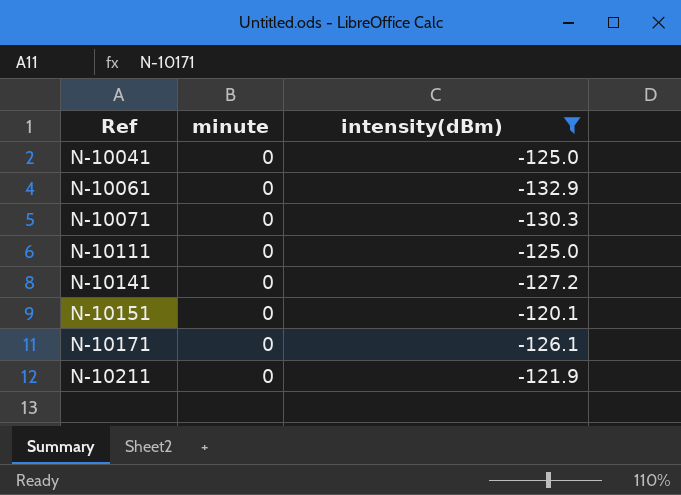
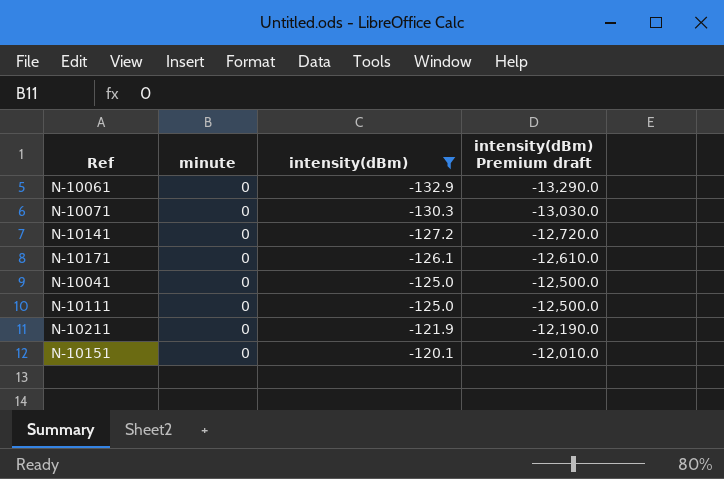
row order: Ref ascending -> intensity(dBm) ascending
column intensity(dBm) Premium draft | formula: none -> [intensity(dBm)] * 100

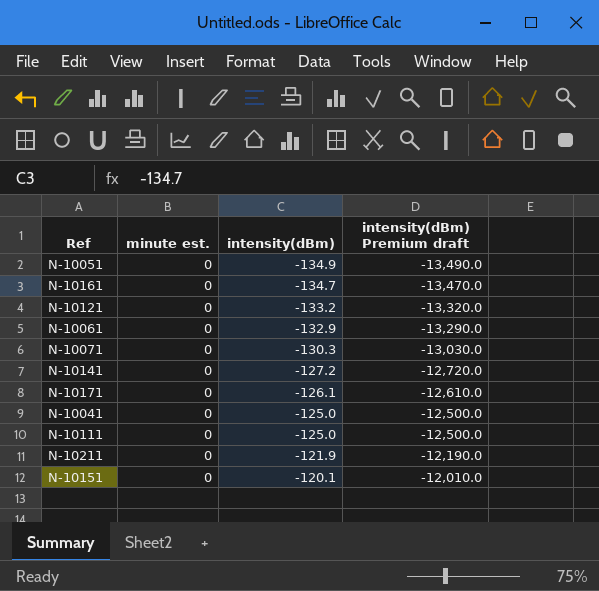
filter: intensity(dBm) >= -132.9 -> none
column name: minute -> minute est.

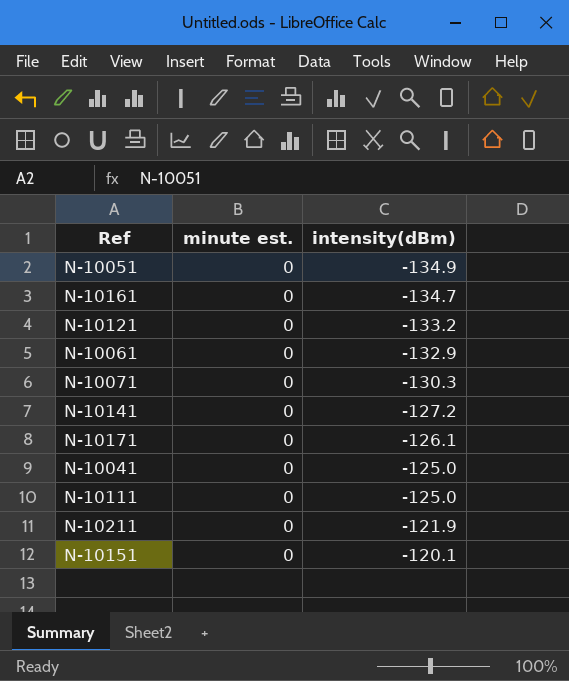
column intensity(dBm) Premium draft | formula: [intensity(dBm)] * 100 -> none

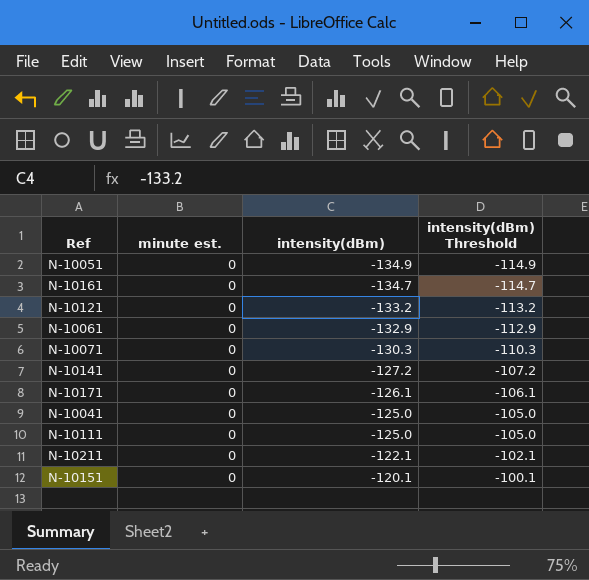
column intensity(dBm) Threshold | formula: none -> [intensity(dBm)] + 20
N-10211 | intensity(dBm): -121.9 -> -122.1

